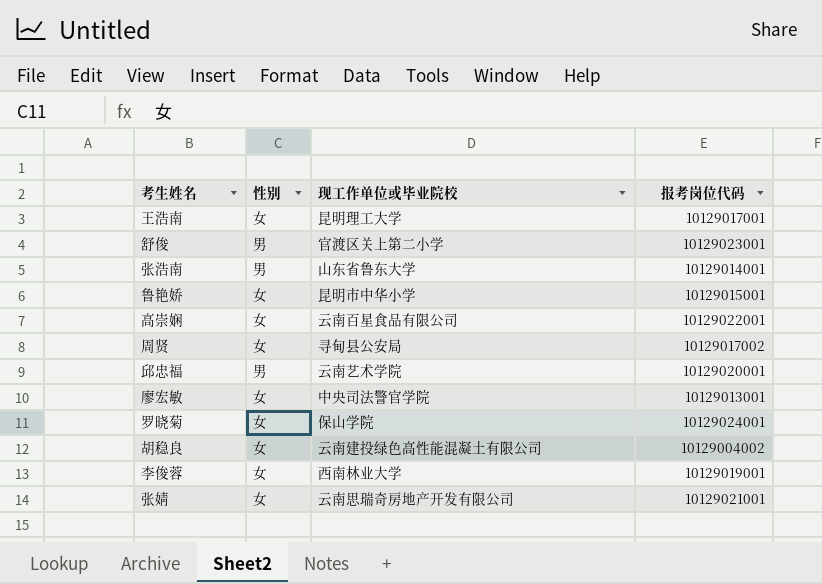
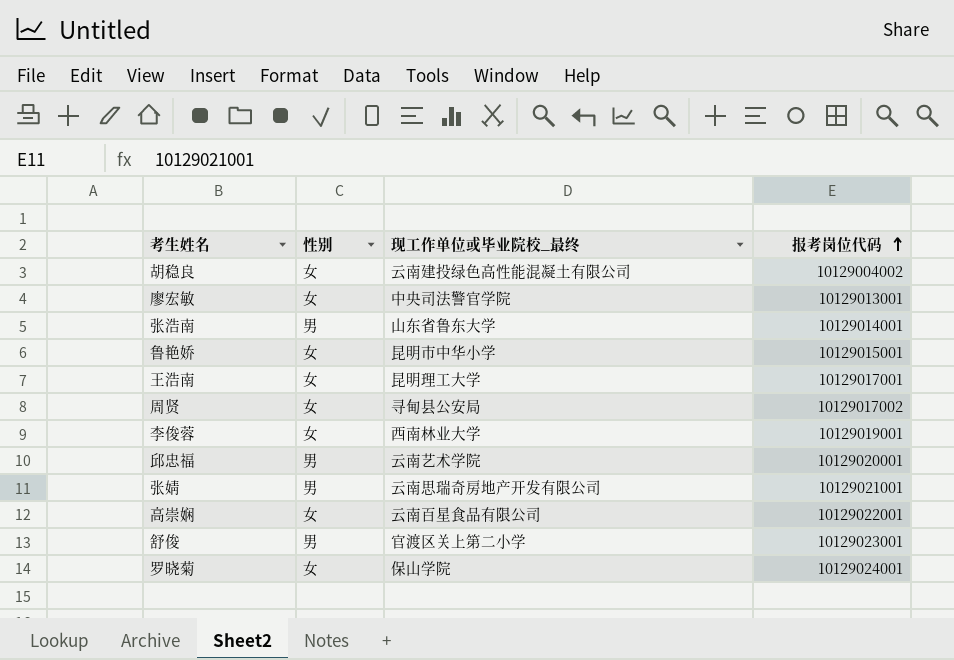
row order: none -> 报考岗位代码 ascending
column name: 现工作单位或毕业院校 -> 现工作单位或毕业院校_最终
张婧 | 性别: 女 -> 男

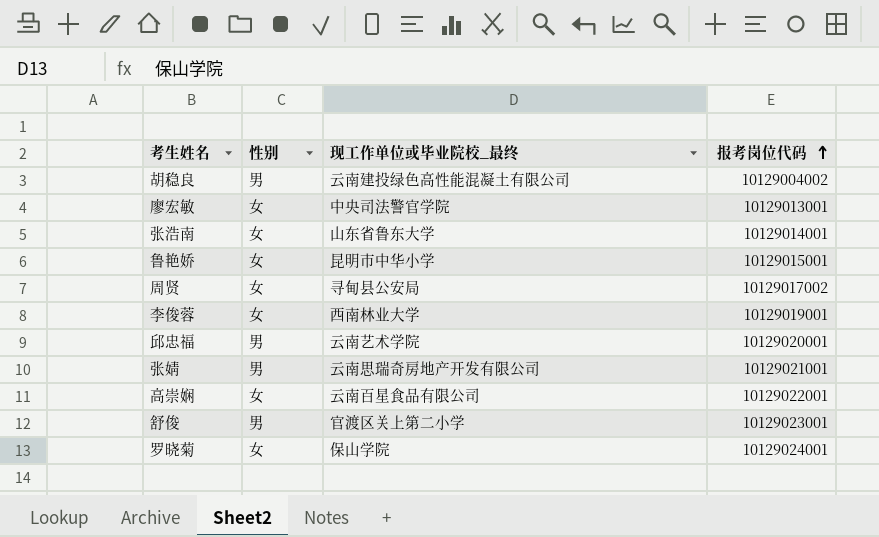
row 王浩南: 女 | 昆明理工大学 | 10129017001 -> none
胡稳良 | 性别: 女 -> 男
张浩南 | 性别: 男 -> 女

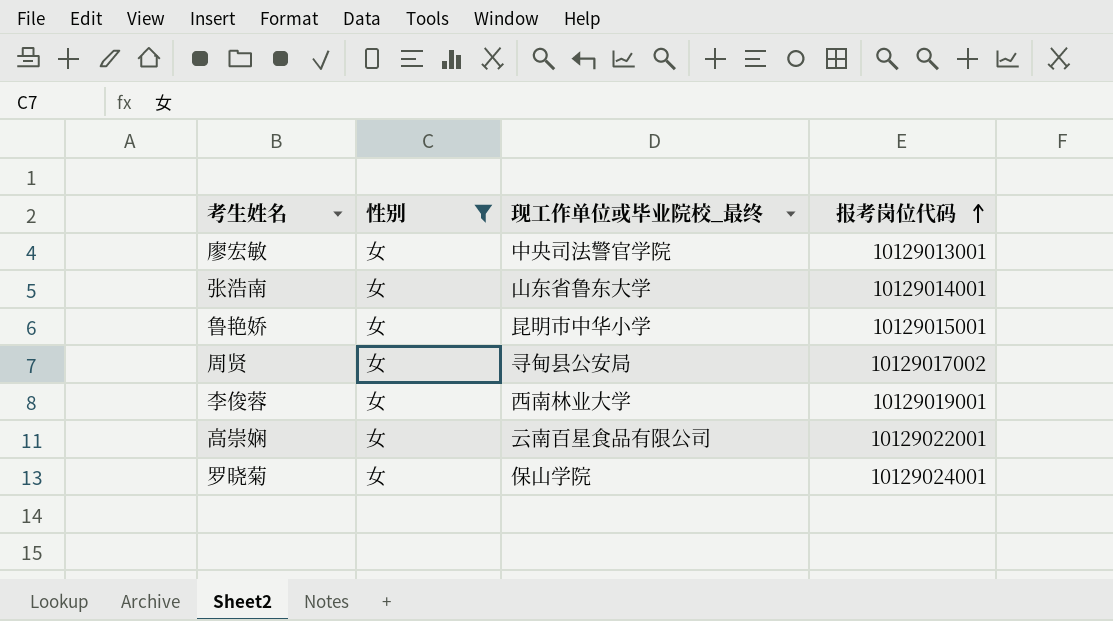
filter: none -> 性别 = 女

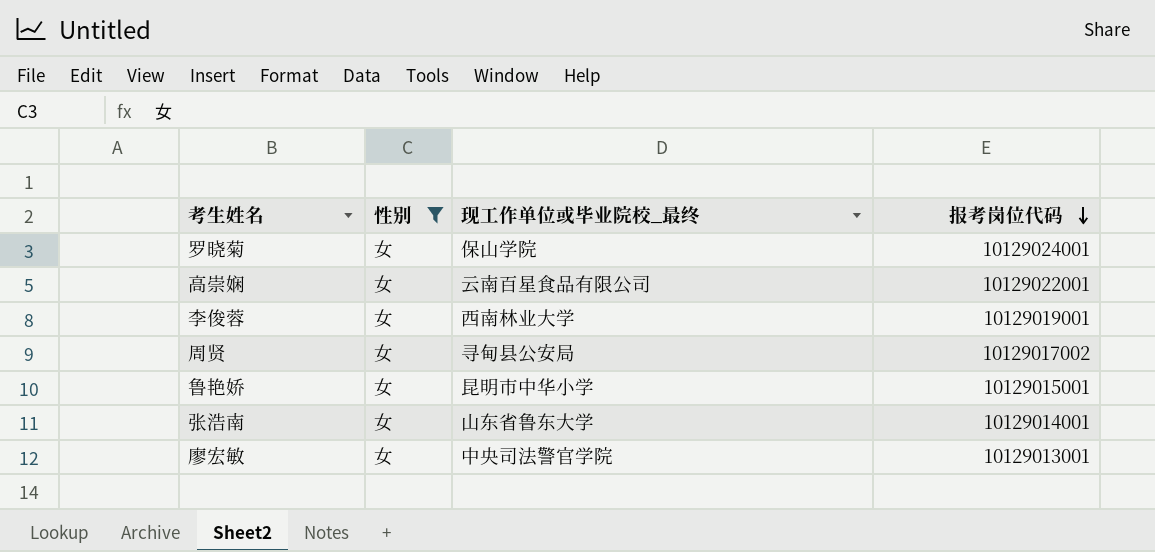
row order: 报考岗位代码 ascending -> 报考岗位代码 descending

